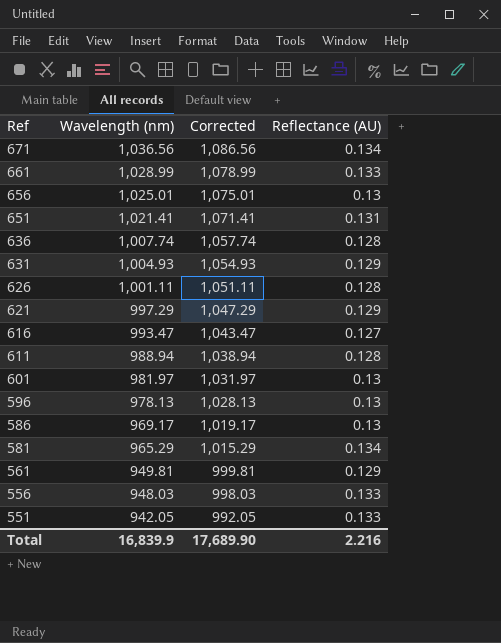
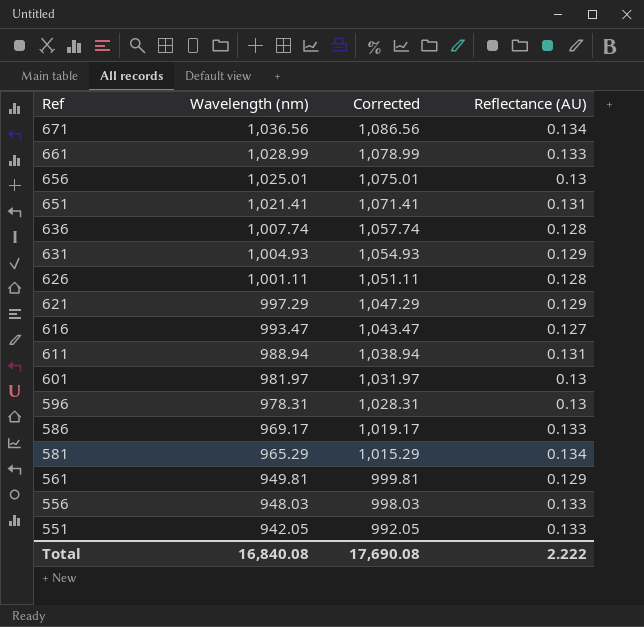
611 | Reflectance (AU): 0.128 -> 0.131
596 | Wavelength (nm): 978.13 -> 978.31
596 | Corrected: 1,028.13 -> 1,028.31
586 | Reflectance (AU): 0.13 -> 0.133
Total | Wavelength (nm): 16,839.9 -> 16,840.08
Total | Corrected: 17,689.90 -> 17,690.08
Total | Reflectance (AU): 2.216 -> 2.222

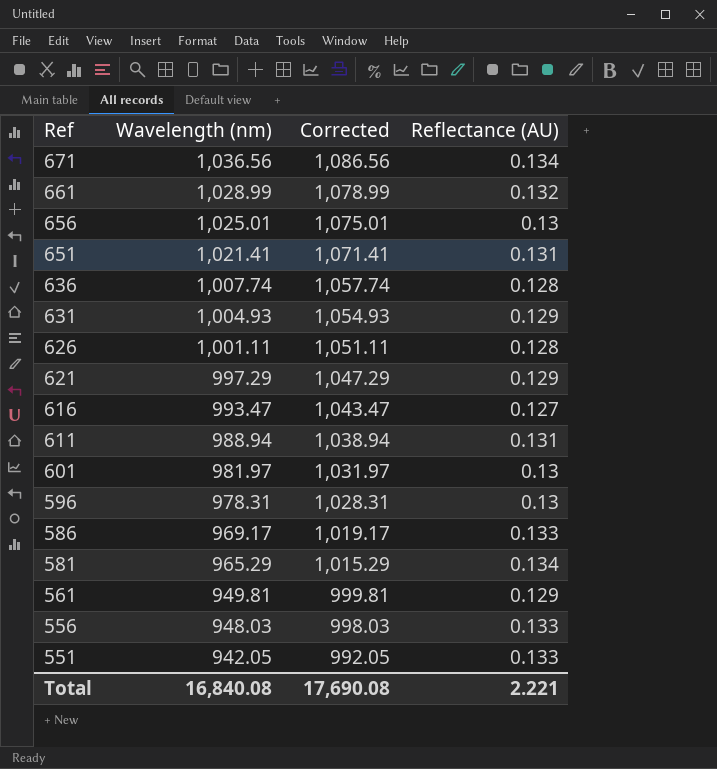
661 | Reflectance (AU): 0.133 -> 0.132
Total | Reflectance (AU): 2.222 -> 2.221

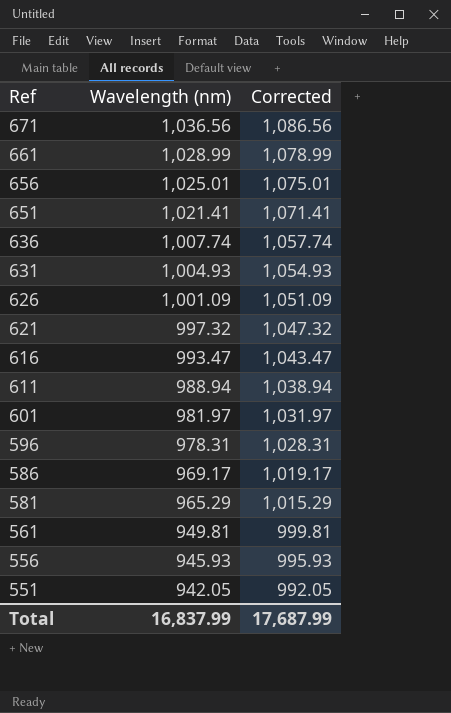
column Reflectance (AU) | position: 4 -> none
626 | Wavelength (nm): 1,001.11 -> 1,001.09
626 | Corrected: 1,051.11 -> 1,051.09
621 | Wavelength (nm): 997.29 -> 997.32
621 | Corrected: 1,047.29 -> 1,047.32
556 | Wavelength (nm): 948.03 -> 945.93
556 | Corrected: 998.03 -> 995.93
Total | Wavelength (nm): 16,840.08 -> 16,837.99
Total | Corrected: 17,690.08 -> 17,687.99

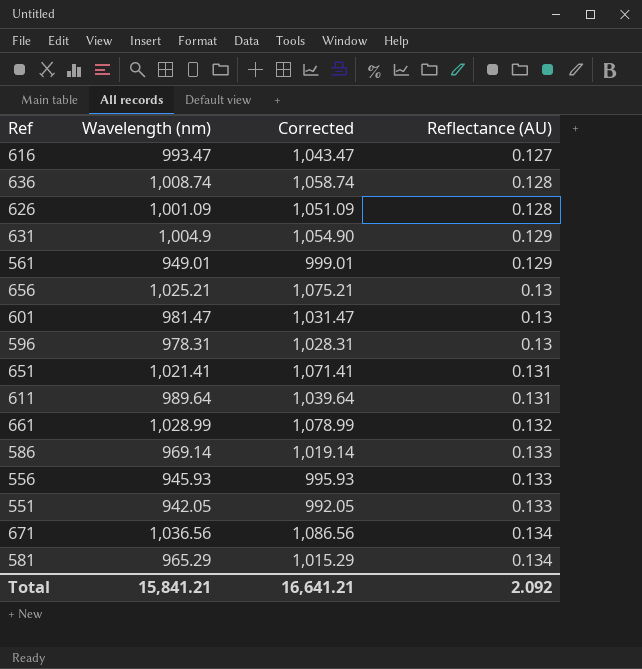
row order: Ref descending -> Reflectance (AU) ascending
column Reflectance (AU) | position: none -> 4
row 621: 997.32 | 1,047.32 -> none
636 | Wavelength (nm): 1,007.74 -> 1,008.74
636 | Corrected: 1,057.74 -> 1,058.74
631 | Wavelength (nm): 1,004.93 -> 1,004.9
631 | Corrected: 1,054.93 -> 1,054.90
561 | Wavelength (nm): 949.81 -> 949.01
561 | Corrected: 999.81 -> 999.01
656 | Wavelength (nm): 1,025.01 -> 1,025.21
656 | Corrected: 1,075.01 -> 1,075.21
601 | Wavelength (nm): 981.97 -> 981.47
601 | Corrected: 1,031.97 -> 1,031.47
611 | Wavelength (nm): 988.94 -> 989.64
611 | Corrected: 1,038.94 -> 1,039.64
586 | Wavelength (nm): 969.17 -> 969.14
586 | Corrected: 1,019.17 -> 1,019.14
Total | Wavelength (nm): 16,837.99 -> 15,841.21
Total | Corrected: 17,687.99 -> 16,641.21

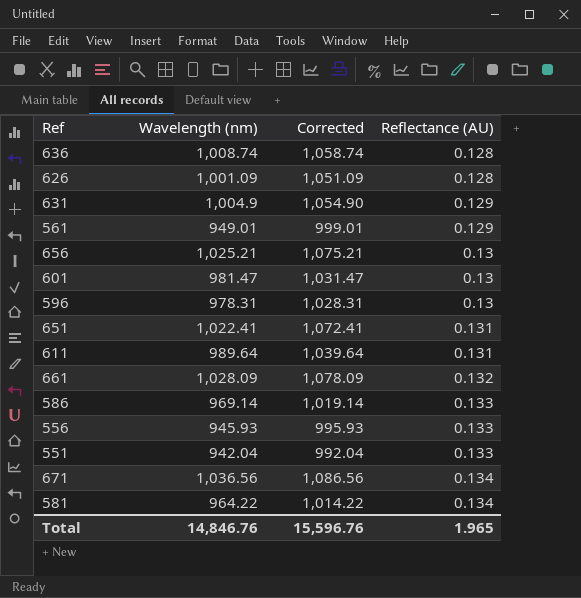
row 616: 993.47 | 1,043.47 | 0.127 -> none
651 | Wavelength (nm): 1,021.41 -> 1,022.41
651 | Corrected: 1,071.41 -> 1,072.41
661 | Wavelength (nm): 1,028.99 -> 1,028.09
661 | Corrected: 1,078.99 -> 1,078.09
551 | Wavelength (nm): 942.05 -> 942.04
551 | Corrected: 992.05 -> 992.04
581 | Wavelength (nm): 965.29 -> 964.22
581 | Corrected: 1,015.29 -> 1,014.22
Total | Wavelength (nm): 15,841.21 -> 14,846.76
Total | Corrected: 16,641.21 -> 15,596.76
Total | Reflectance (AU): 2.092 -> 1.965

